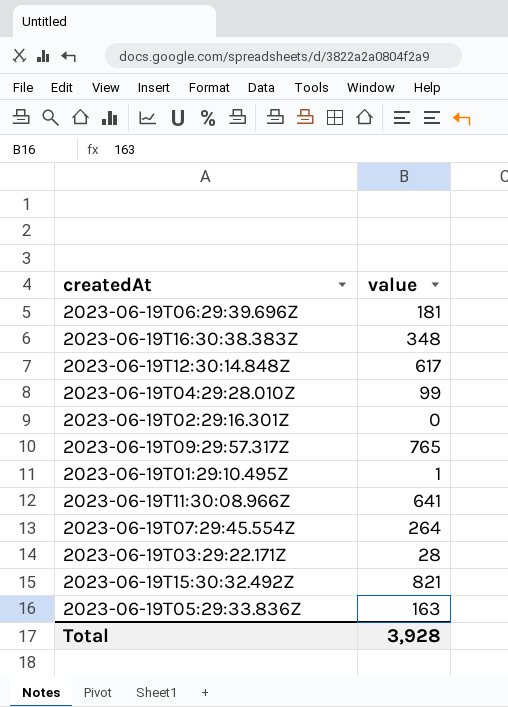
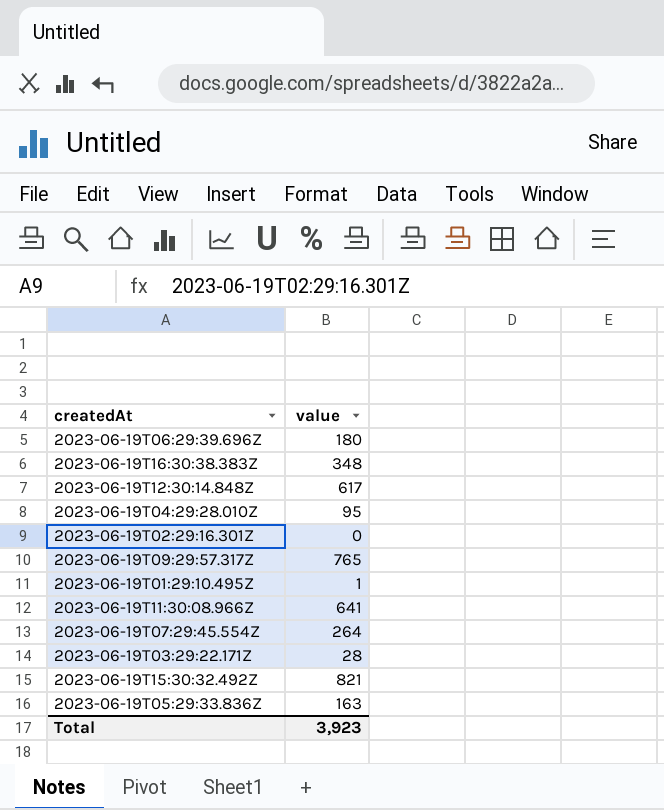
2023-06-19T06:29:39.696Z | value: 181 -> 180
2023-06-19T04:29:28.010Z | value: 99 -> 95
Total | value: 3,928 -> 3,923

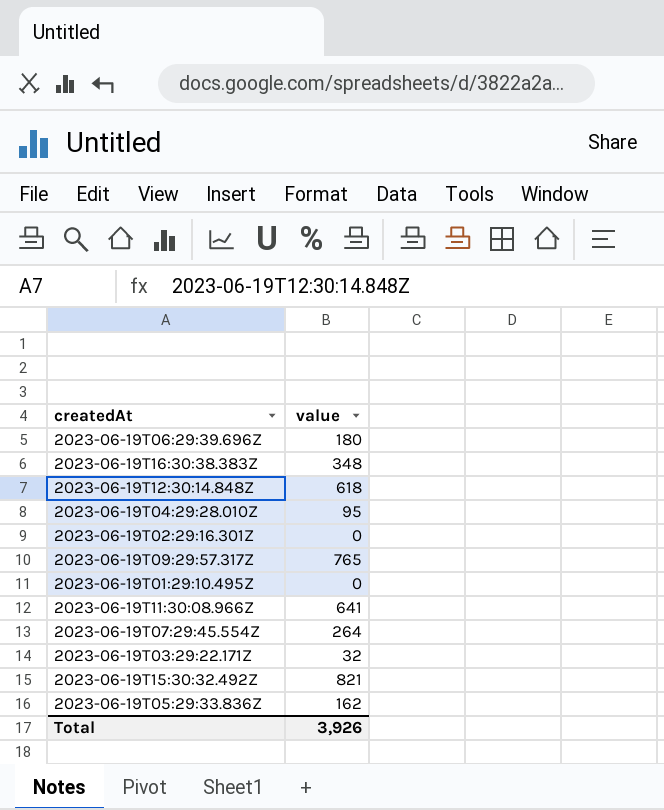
2023-06-19T12:30:14.848Z | value: 617 -> 618
2023-06-19T01:29:10.495Z | value: 1 -> 0
2023-06-19T03:29:22.171Z | value: 28 -> 32
2023-06-19T05:29:33.836Z | value: 163 -> 162
Total | value: 3,923 -> 3,926

